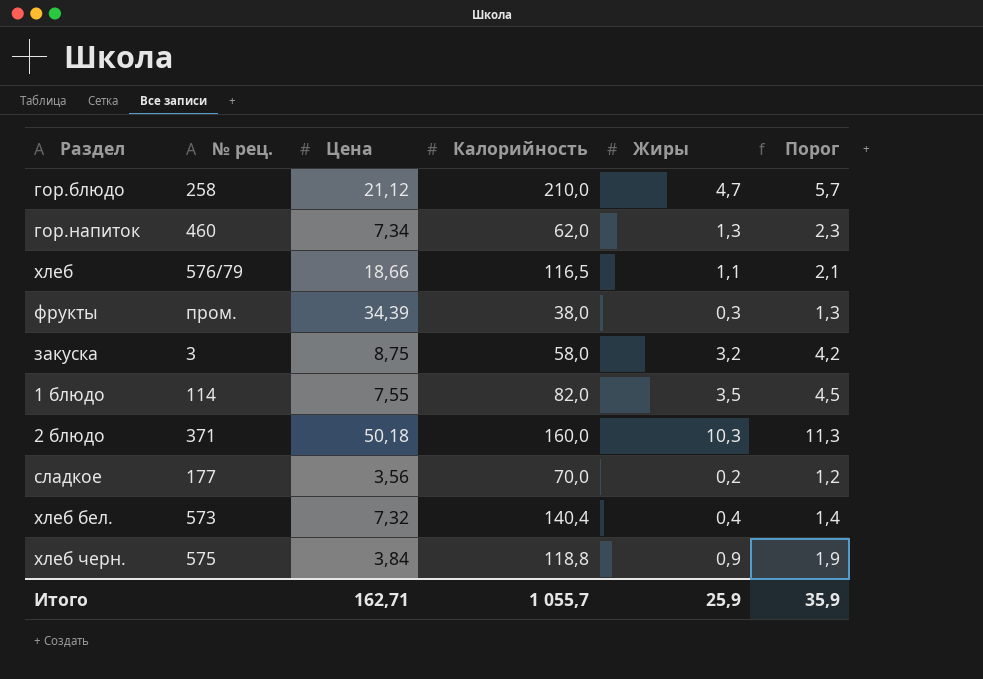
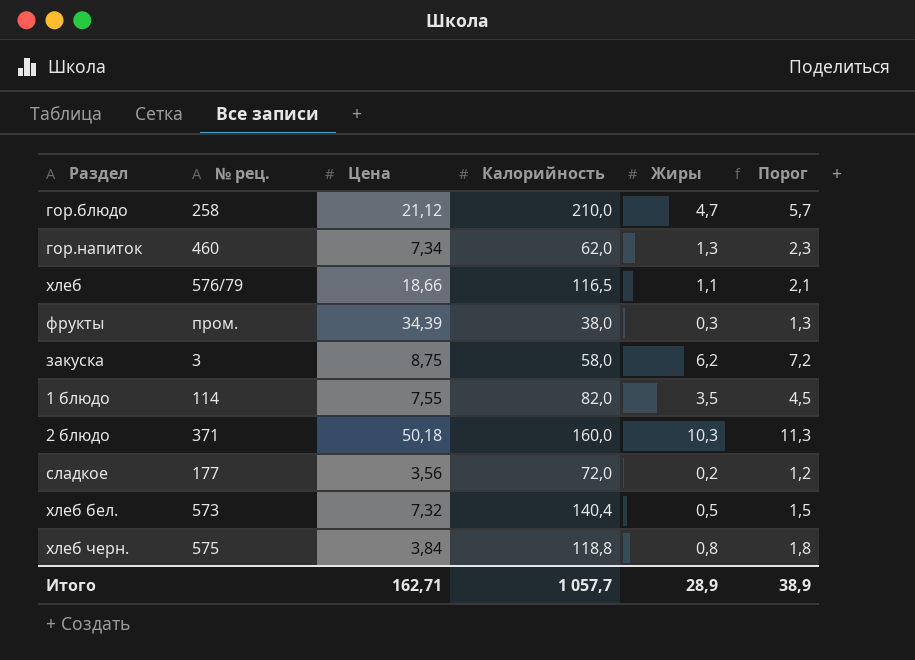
закуска | Жиры: 3,2 -> 6,2
закуска | Порог: 4,2 -> 7,2
сладкое | Калорийность: 70,0 -> 72,0
хлеб бел. | Жиры: 0,4 -> 0,5
хлеб бел. | Порог: 1,4 -> 1,5
хлеб черн. | Жиры: 0,9 -> 0,8
хлеб черн. | Порог: 1,9 -> 1,8
Итого | Калорийность: 1 055,7 -> 1 057,7
Итого | Жиры: 25,9 -> 28,9
Итого | Порог: 35,9 -> 38,9

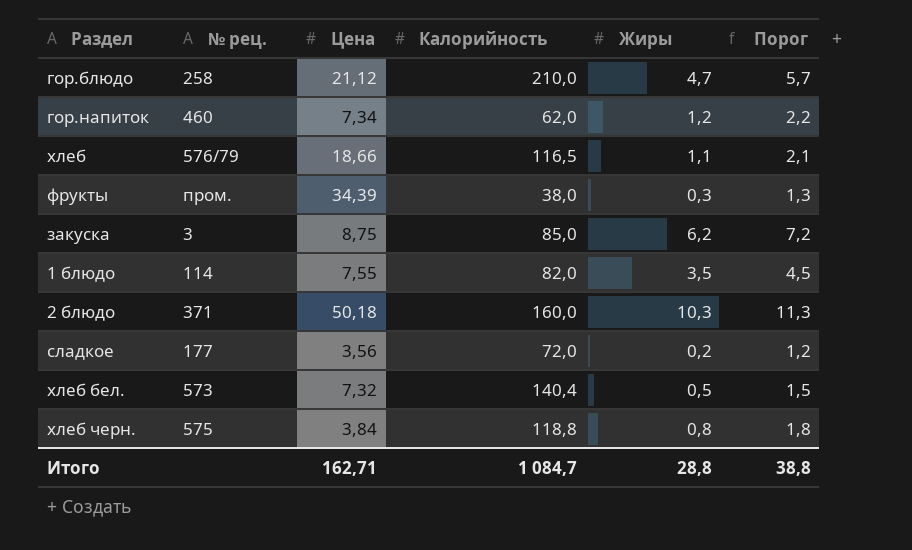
гор.напиток | Жиры: 1,3 -> 1,2
гор.напиток | Порог: 2,3 -> 2,2
закуска | Калорийность: 58,0 -> 85,0
Итого | Калорийность: 1 057,7 -> 1 084,7
Итого | Жиры: 28,9 -> 28,8
Итого | Порог: 38,9 -> 38,8

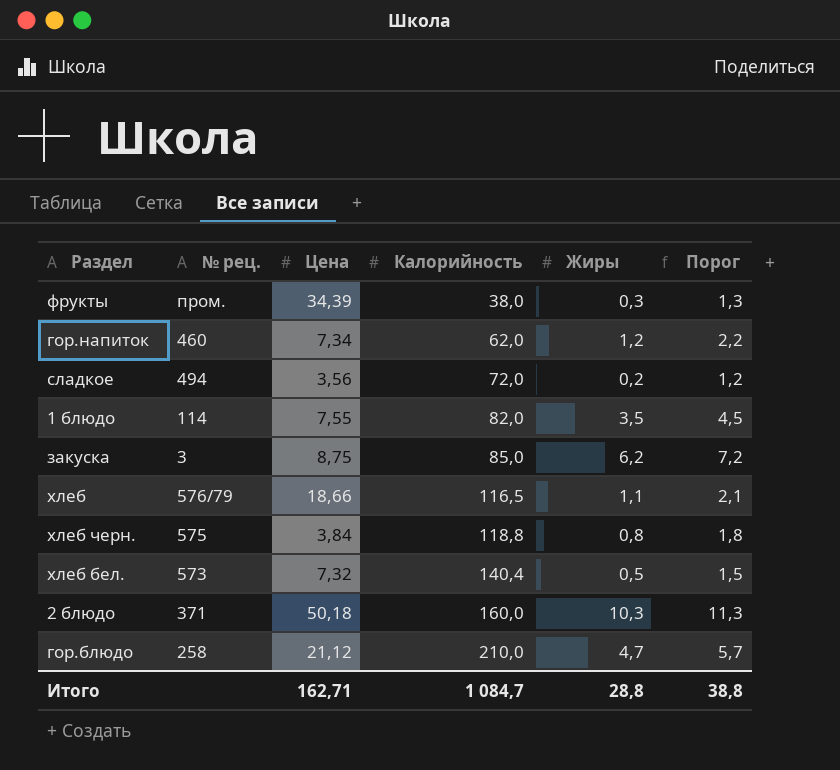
row order: none -> Калорийность ascending
сладкое | № рец.: 177 -> 494

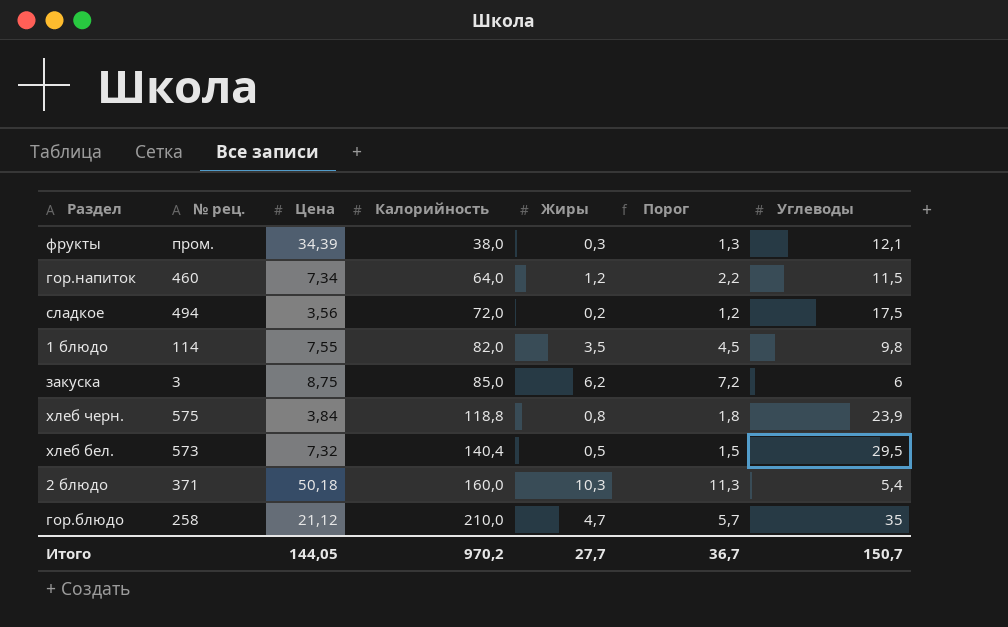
column Углеводы | position: none -> 7
row хлеб: 576/79 | 18,66 | 116,5 | 1,1 | 2,1 -> none
гор.напиток | Калорийность: 62,0 -> 64,0
Итого | Цена: 162,71 -> 144,05
Итого | Калорийность: 1 084,7 -> 970,2
Итого | Жиры: 28,8 -> 27,7
Итого | Порог: 38,8 -> 36,7

